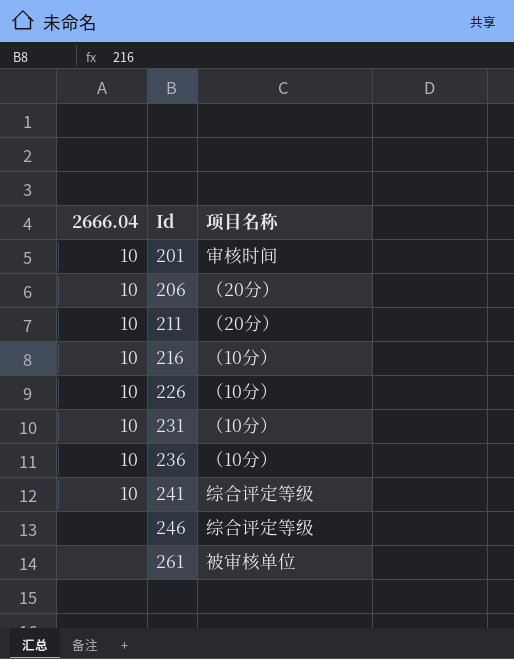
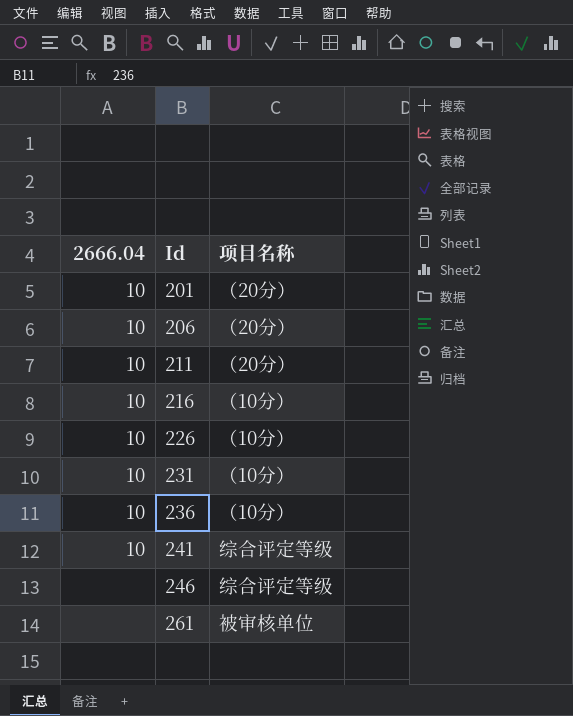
201 | 项目名称: 审核时间 -> （20分）

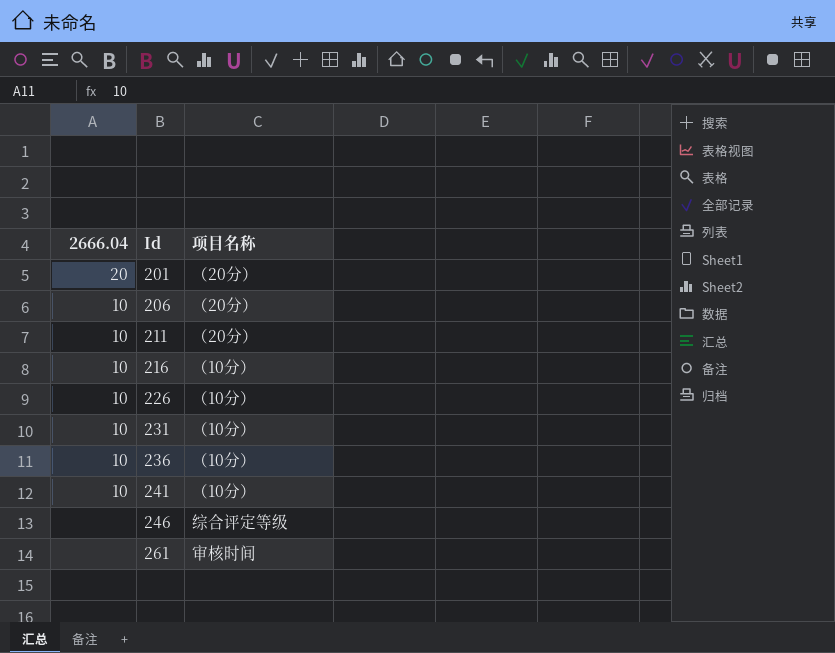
201 | 2666.04: 10 -> 20
241 | 项目名称: 综合评定等级 -> （10分）
261 | 项目名称: 被审核单位 -> 审核时间

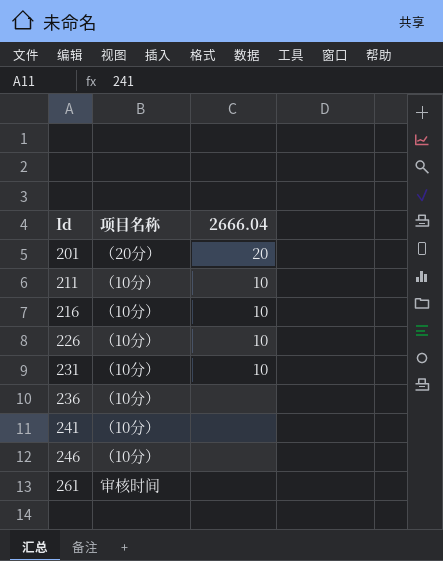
column 2666.04 | position: 1 -> 3
row 206: 10 | （20分） -> none
211 | 项目名称: （20分） -> （10分）
236 | 2666.04: 10 -> none
241 | 2666.04: 10 -> none
246 | 项目名称: 综合评定等级 -> （10分）

